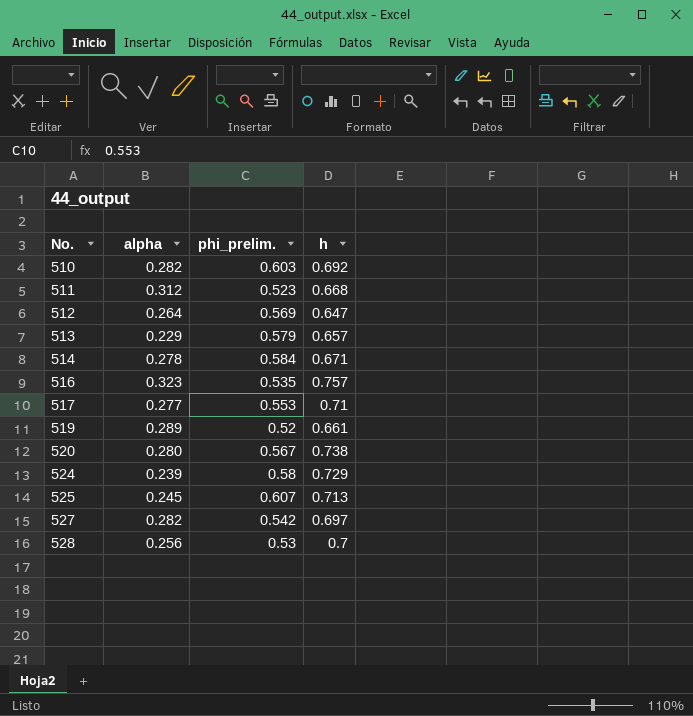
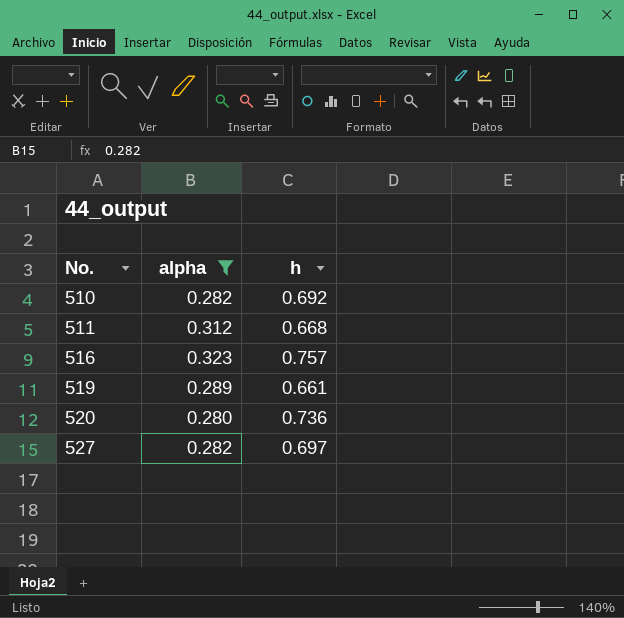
filter: none -> alpha >= 0.280
column phi_prelim. | position: 3 -> none
520 | h: 0.738 -> 0.736

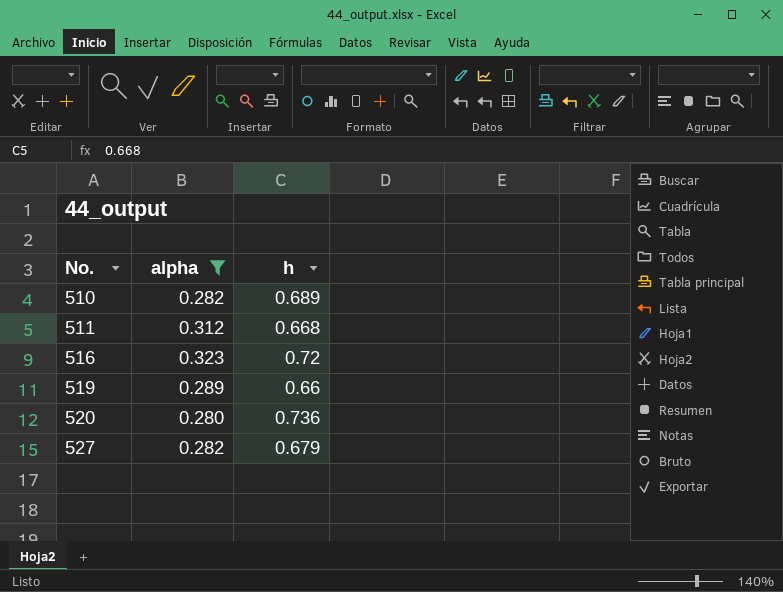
510 | h: 0.692 -> 0.689
516 | h: 0.757 -> 0.72
519 | h: 0.661 -> 0.66
527 | h: 0.697 -> 0.679

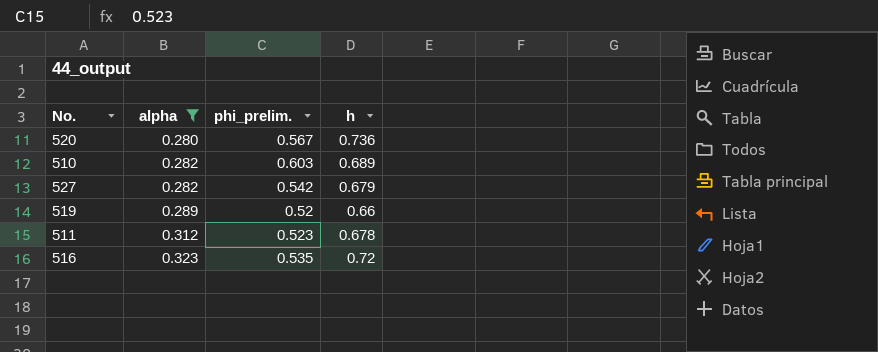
row order: No. ascending -> alpha ascending
column phi_prelim. | position: none -> 3
511 | h: 0.668 -> 0.678

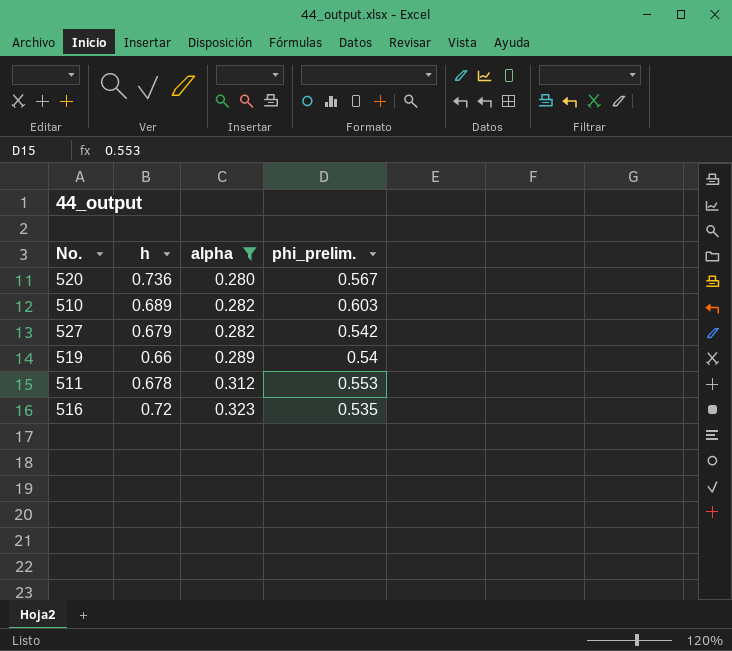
column h | position: 4 -> 2
519 | phi_prelim.: 0.52 -> 0.54
511 | phi_prelim.: 0.523 -> 0.553

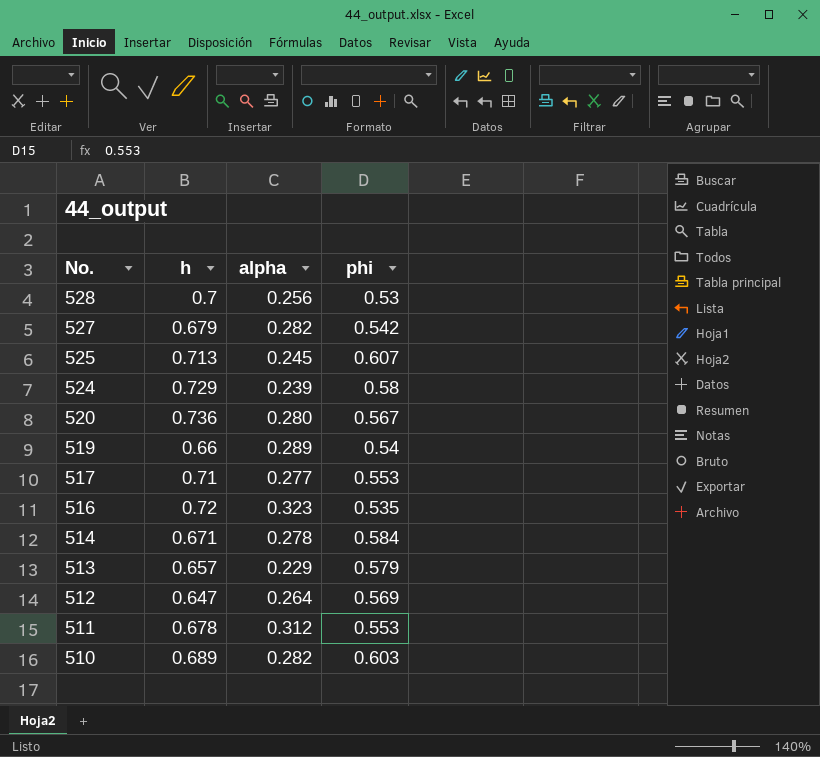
filter: alpha >= 0.280 -> none
row order: alpha ascending -> No. descending
column name: phi_prelim. -> phi

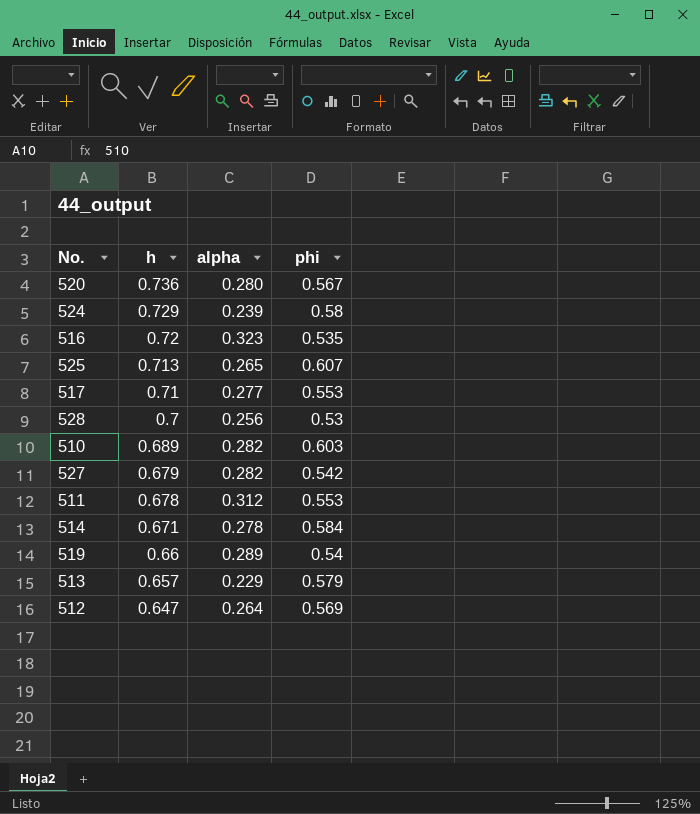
row order: No. descending -> h descending
525 | alpha: 0.245 -> 0.265

